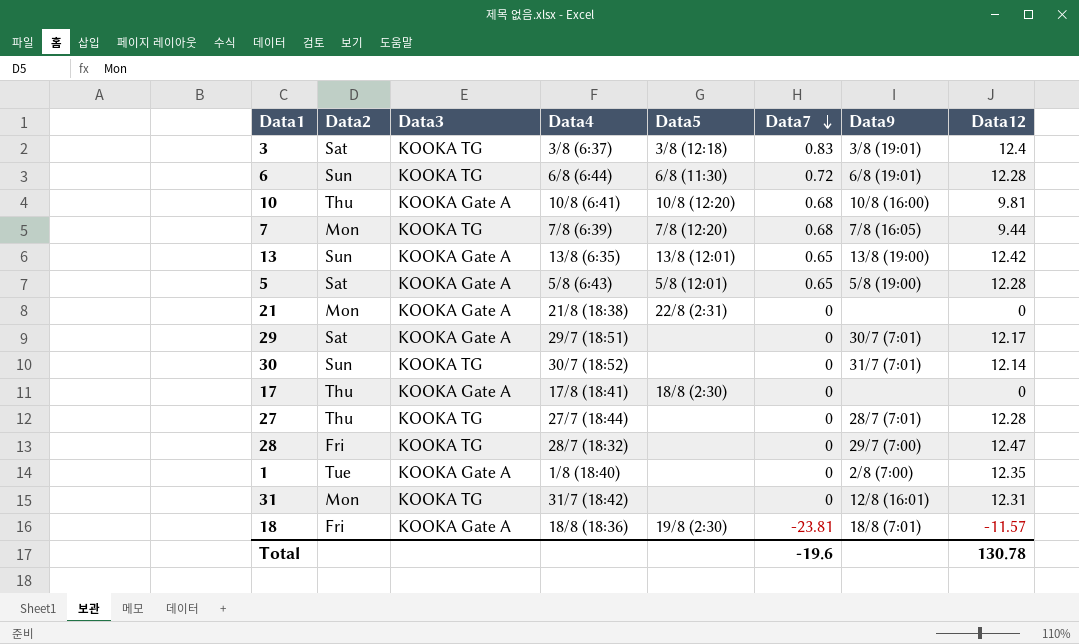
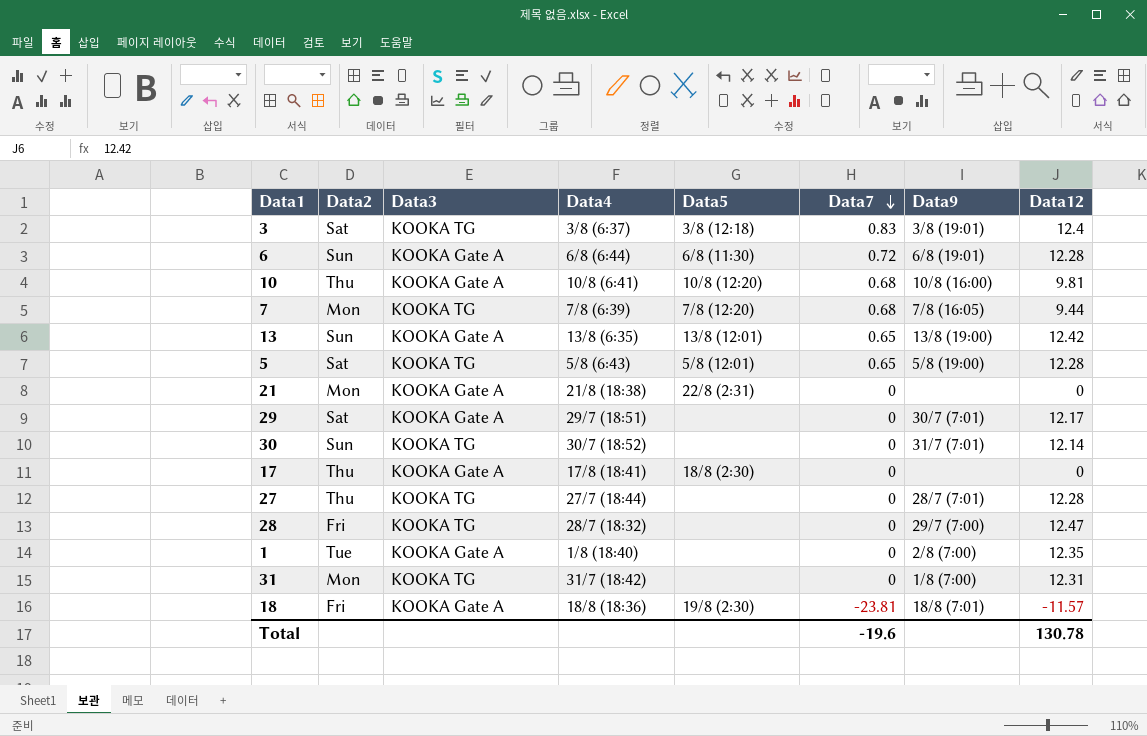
6 | Data3: KOOKA TG -> KOOKA Gate A
5 | Data3: KOOKA Gate A -> KOOKA TG
31 | Data9: 12/8 (16:01) -> 1/8 (7:00)

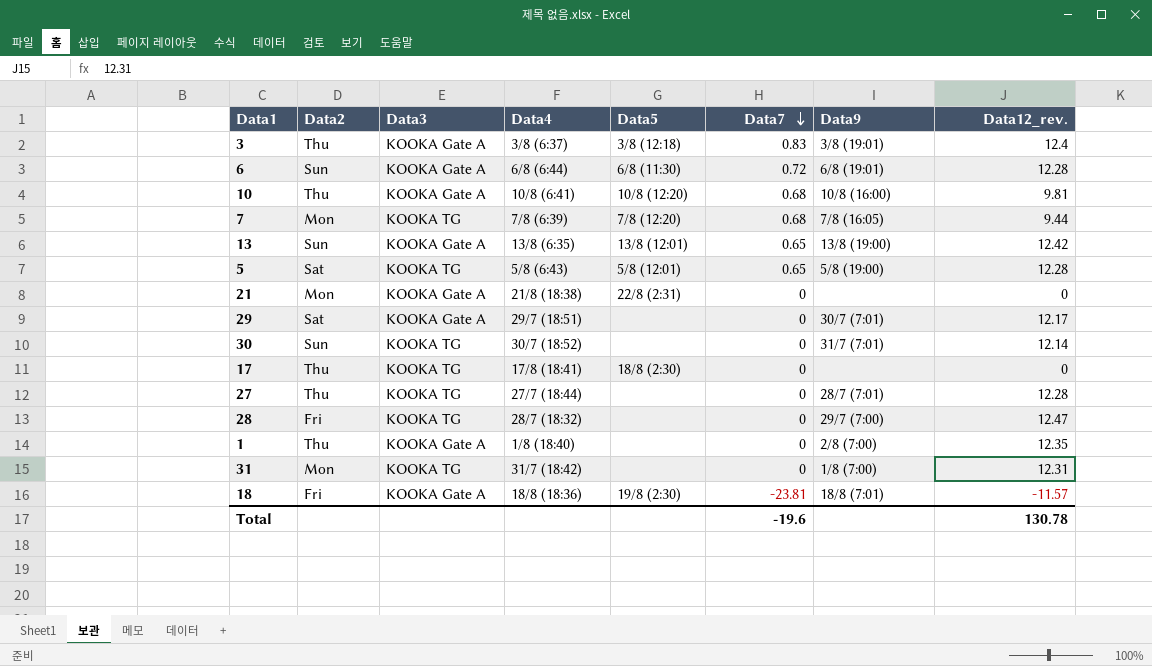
column name: Data12 -> Data12_rev.
3 | Data2: Sat -> Thu
3 | Data3: KOOKA TG -> KOOKA Gate A
17 | Data3: KOOKA Gate A -> KOOKA TG
1 | Data2: Tue -> Thu

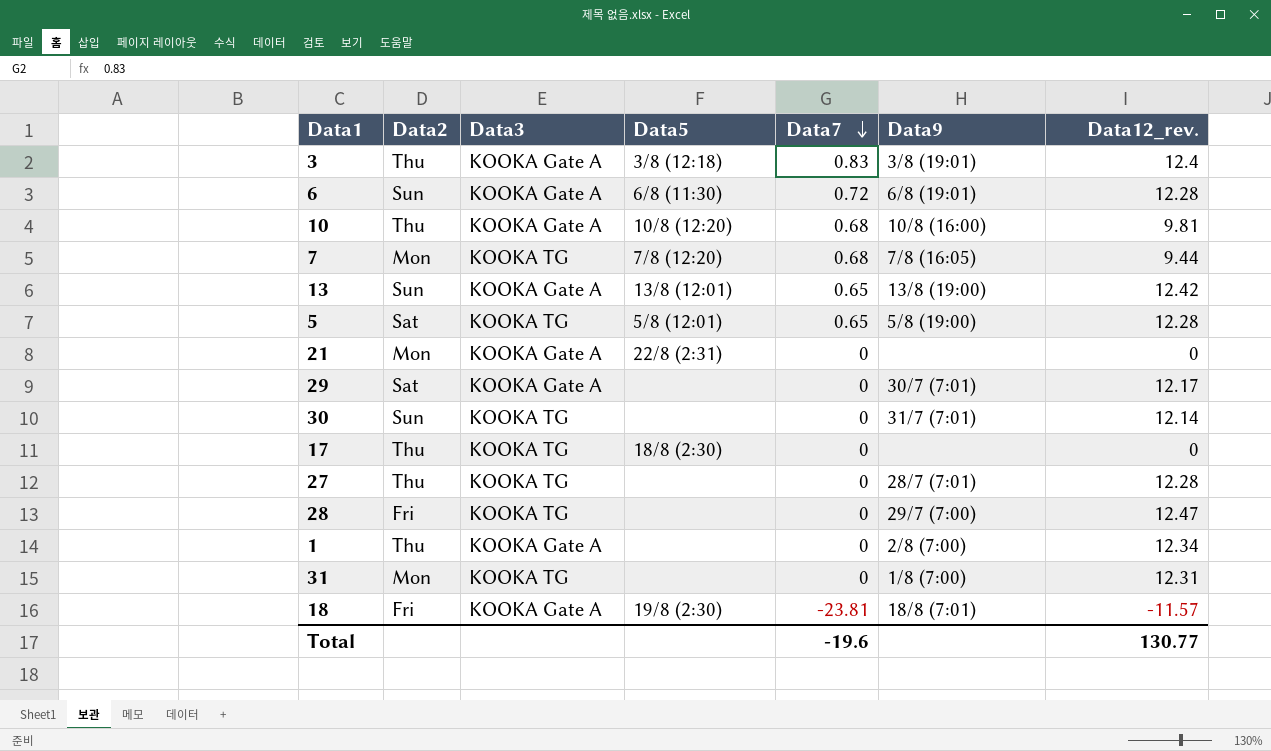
column Data4 | position: 4 -> none
1 | Data12_rev.: 12.35 -> 12.34
Total | Data12_rev.: 130.78 -> 130.77

